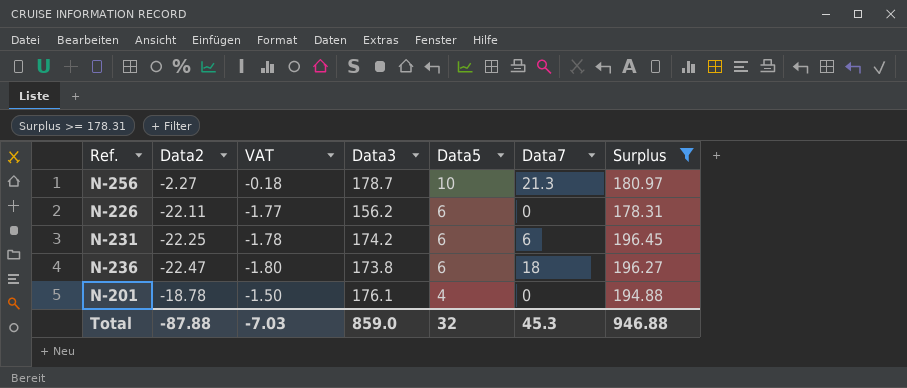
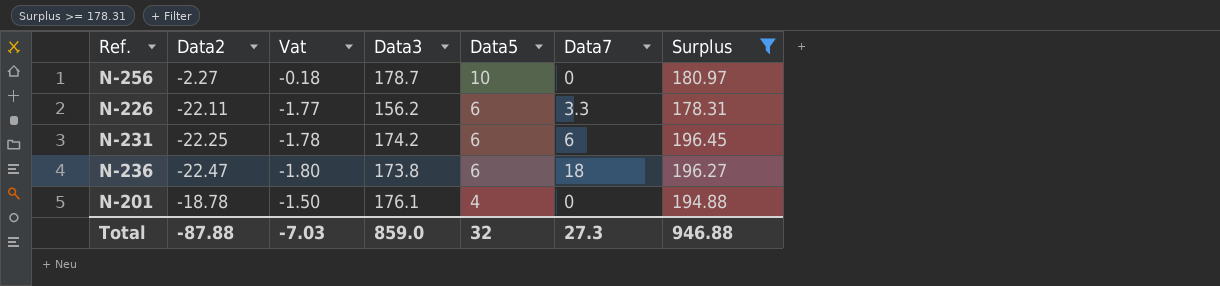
column name: VAT -> Vat
N-256 | Data7: 21.3 -> 0
N-226 | Data7: 0 -> 3.3
Total | Data7: 45.3 -> 27.3

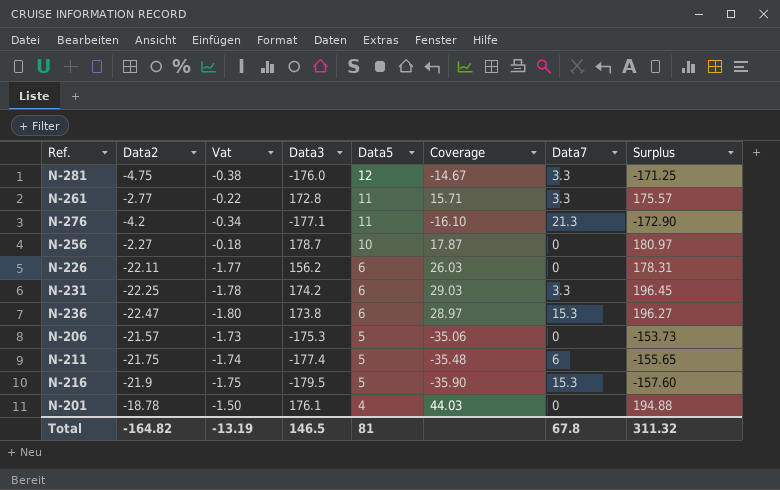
filter: Surplus >= 178.31 -> none
column Coverage | formula: none -> [Data3] / [Data5]
N-226 | Data7: 3.3 -> 0
N-231 | Data7: 6 -> 3.3
N-236 | Data7: 18 -> 15.3
Total | Data2: -87.88 -> -164.82
Total | Vat: -7.03 -> -13.19
Total | Data3: 859.0 -> 146.5
Total | Data5: 32 -> 81
Total | Data7: 27.3 -> 67.8
Total | Surplus: 946.88 -> 311.32

